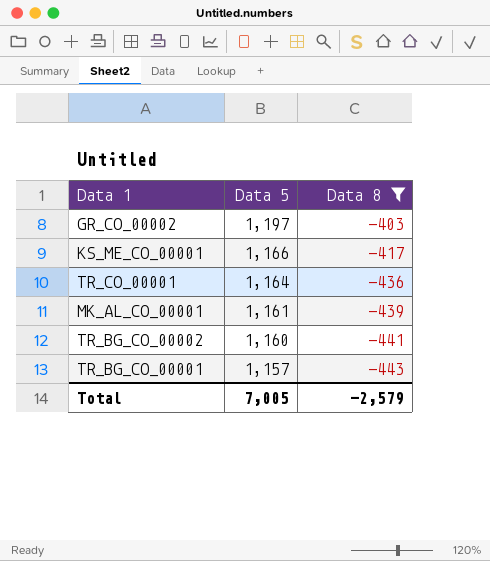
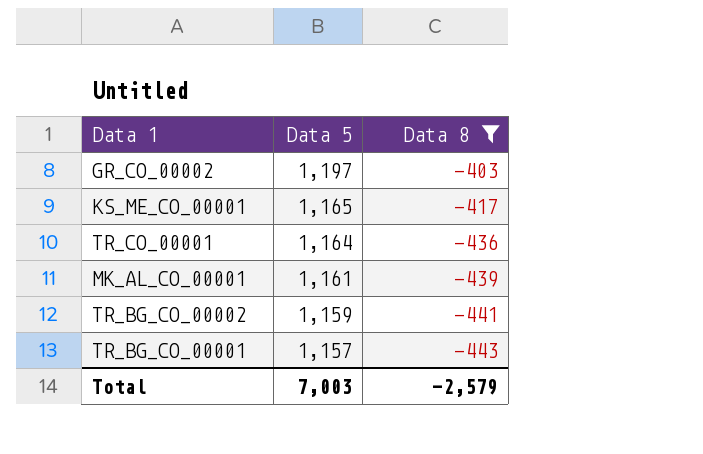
KS_ME_CO_00001 | Data 5: 1,166 -> 1,165
TR_BG_CO_00002 | Data 5: 1,160 -> 1,159
Total | Data 5: 7,005 -> 7,003

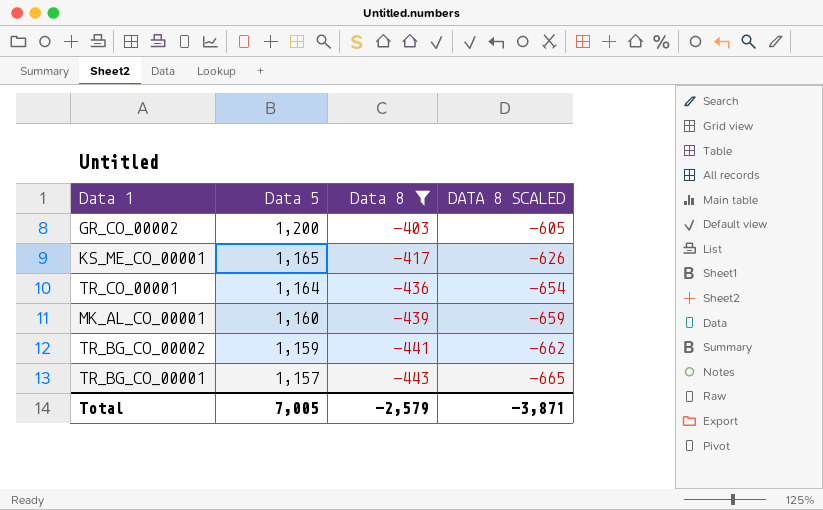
column DATA 8 SCALED | formula: none -> [Data 8] * 1.5
GR_CO_00002 | Data 5: 1,197 -> 1,200
MK_AL_CO_00001 | Data 5: 1,161 -> 1,160
Total | Data 5: 7,003 -> 7,005

